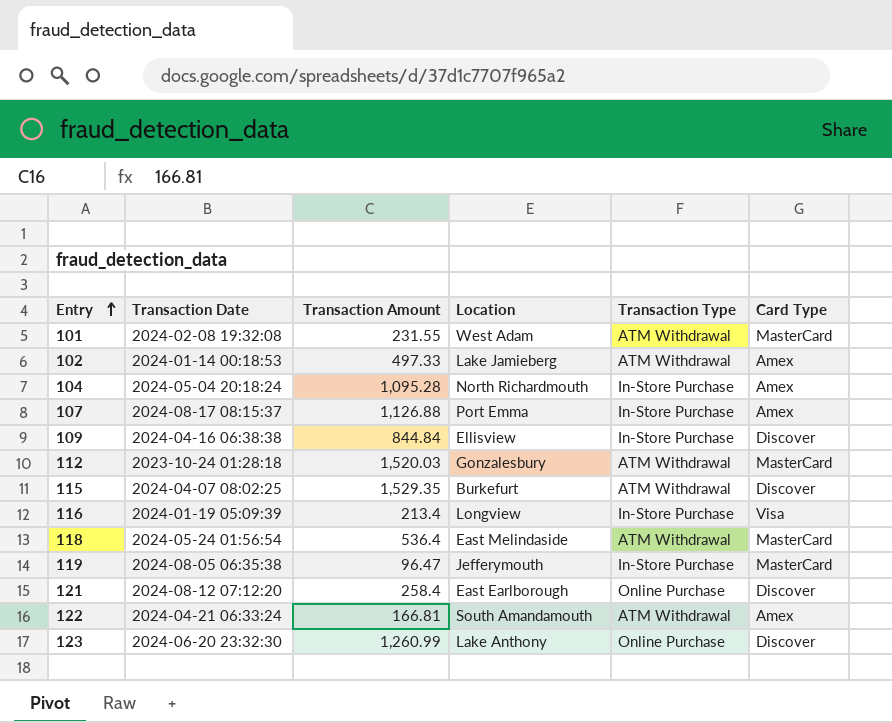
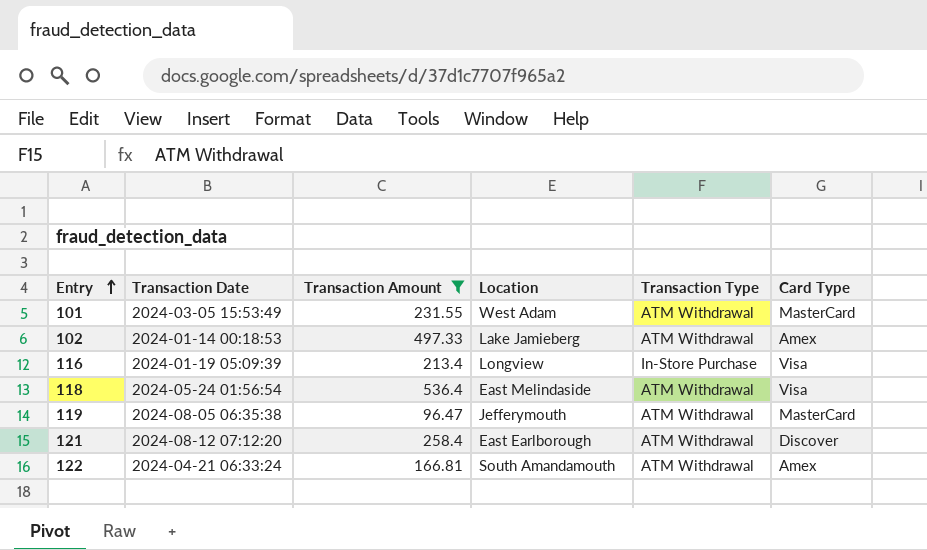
filter: none -> Transaction Amount <= 536.4
101 | Transaction Date: 2024-02-08 19:32:08 -> 2024-03-05 15:53:49
118 | Card Type: MasterCard -> Visa
119 | Transaction Type: In-Store Purchase -> ATM Withdrawal
121 | Transaction Type: Online Purchase -> ATM Withdrawal

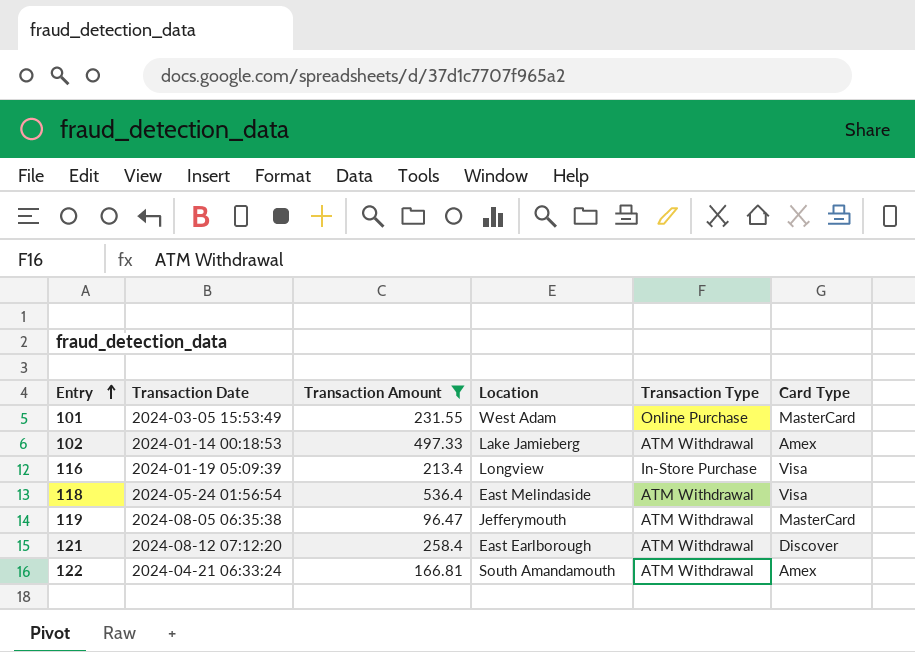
101 | Transaction Type: ATM Withdrawal -> Online Purchase

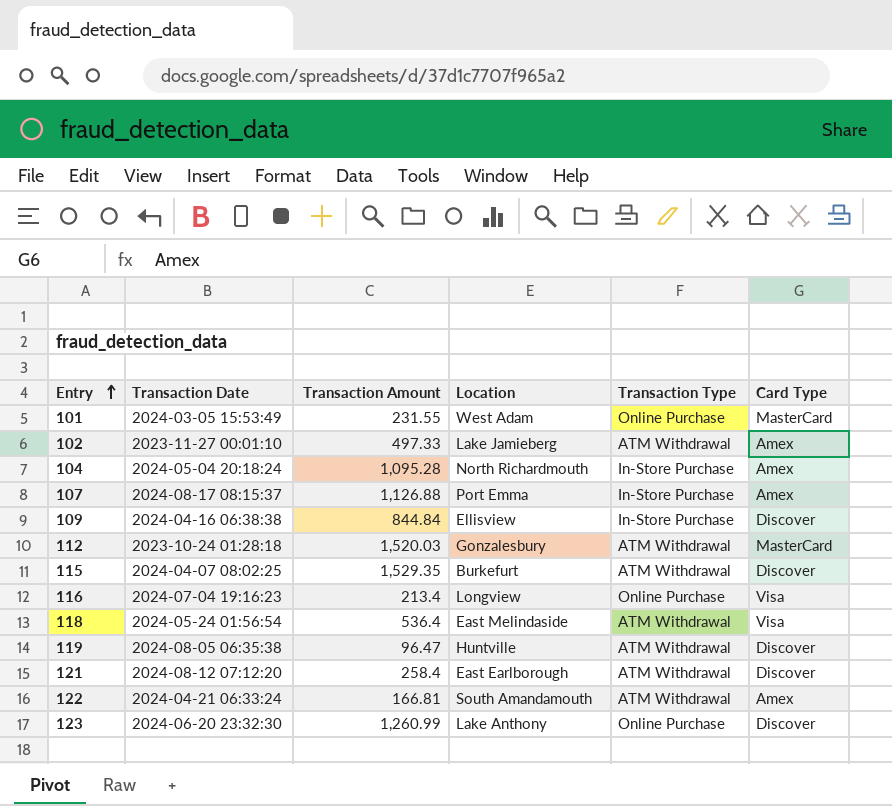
filter: Transaction Amount <= 536.4 -> none
102 | Transaction Date: 2024-01-14 00:18:53 -> 2023-11-27 00:01:10
116 | Transaction Date: 2024-01-19 05:09:39 -> 2024-07-04 19:16:23
116 | Transaction Type: In-Store Purchase -> Online Purchase
119 | Location: Jefferymouth -> Huntville
119 | Card Type: MasterCard -> Discover

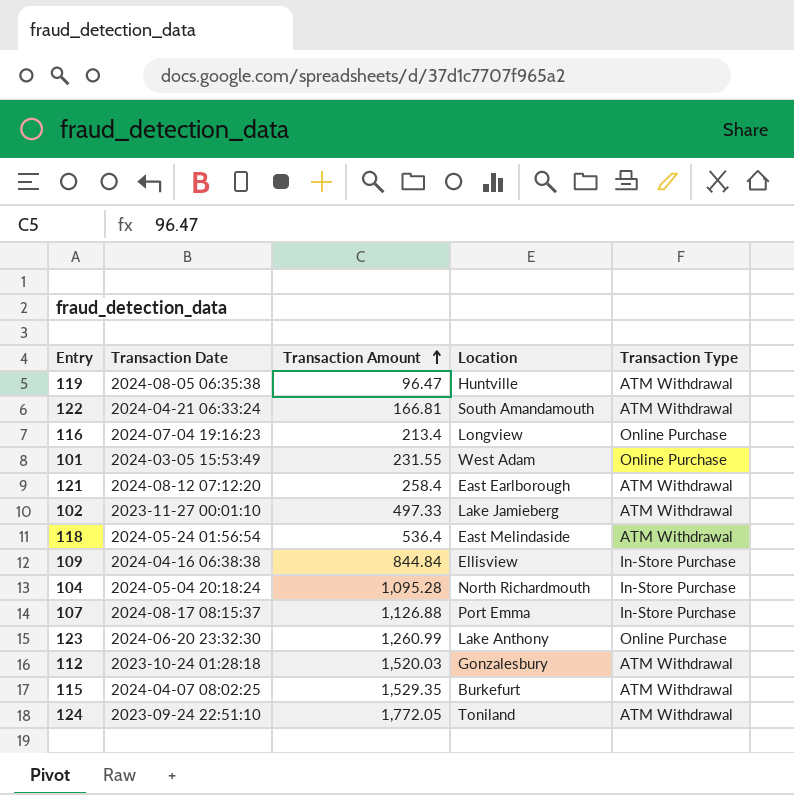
row order: Entry ascending -> Transaction Amount ascending
column Card Type | position: 6 -> none
row 124: none -> 2023-09-24 22:51:10 | 1,772.05 | Toniland | ATM Withdrawal

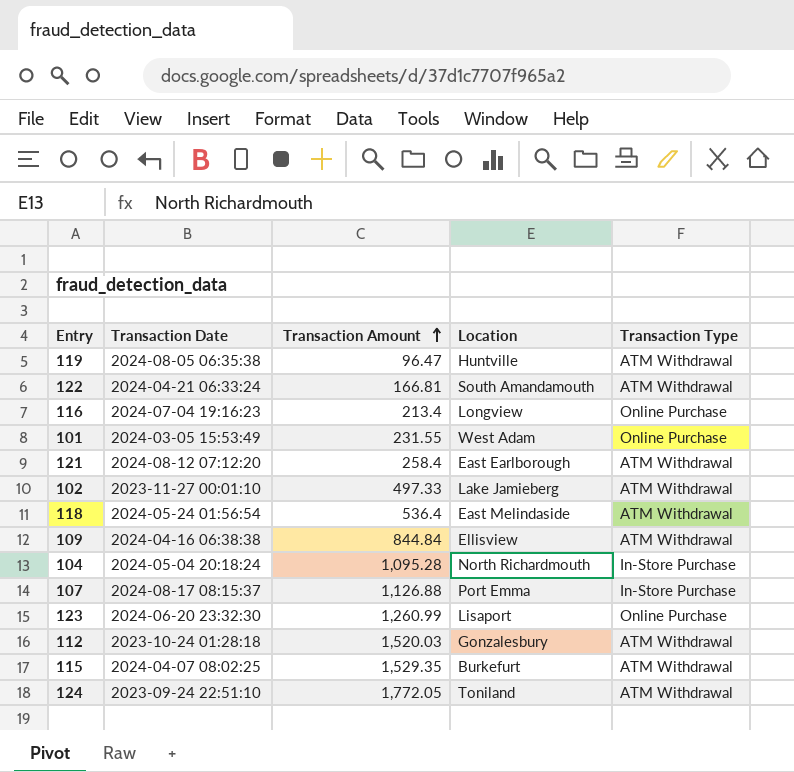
109 | Transaction Type: In-Store Purchase -> ATM Withdrawal
123 | Location: Lake Anthony -> Lisaport

